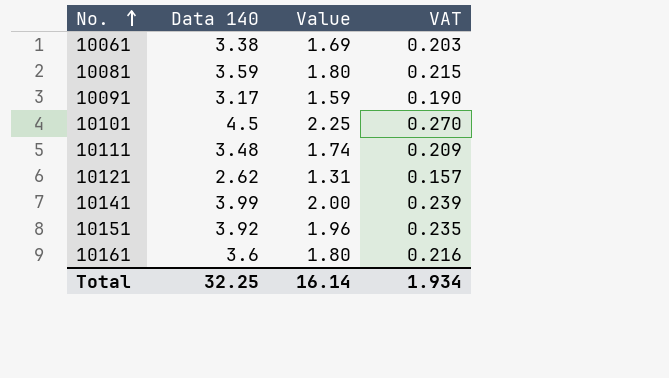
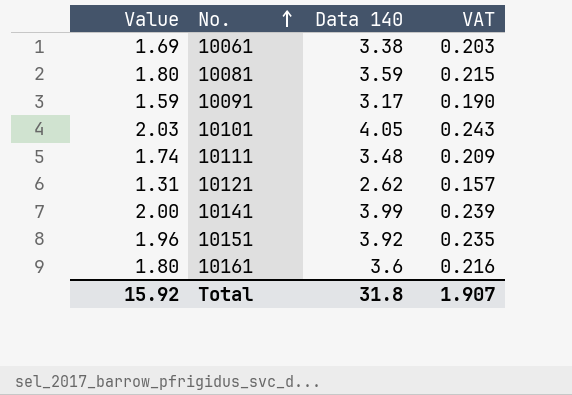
column Value | position: 3 -> 1
10101 | Value: 2.25 -> 2.03
10101 | Data 140: 4.5 -> 4.05
10101 | VAT: 0.270 -> 0.243
Total | Value: 16.14 -> 15.92
Total | Data 140: 32.25 -> 31.8
Total | VAT: 1.934 -> 1.907

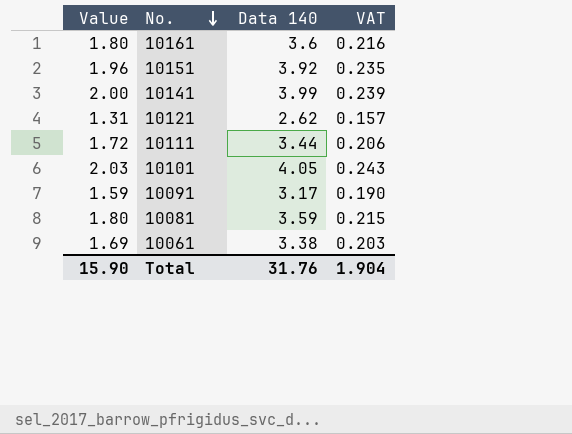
row order: No. ascending -> No. descending
10111 | Value: 1.74 -> 1.72
10111 | Data 140: 3.48 -> 3.44
10111 | VAT: 0.209 -> 0.206
Total | Value: 15.92 -> 15.90
Total | Data 140: 31.8 -> 31.76
Total | VAT: 1.907 -> 1.904

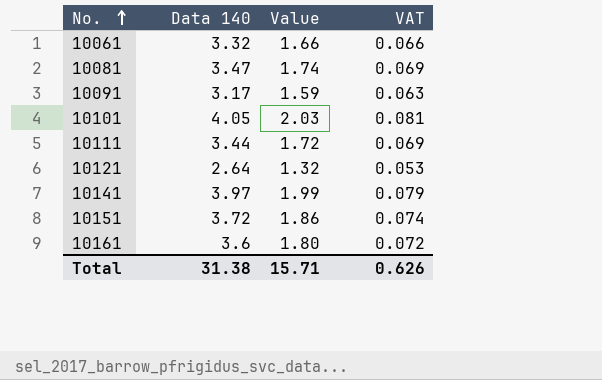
row order: No. descending -> No. ascending
column Value | position: 1 -> 3
column VAT | formula: [Data 140] * 0.06 -> [Data 140] * 0.02
10061 | Data 140: 3.38 -> 3.32
10061 | Value: 1.69 -> 1.66
10081 | Data 140: 3.59 -> 3.47
10081 | Value: 1.80 -> 1.74
10121 | Data 140: 2.62 -> 2.64
10121 | Value: 1.31 -> 1.32
10141 | Data 140: 3.99 -> 3.97
10141 | Value: 2.00 -> 1.99
10151 | Data 140: 3.92 -> 3.72
10151 | Value: 1.96 -> 1.86
Total | Data 140: 31.76 -> 31.38
Total | Value: 15.90 -> 15.71
Total | VAT: 1.904 -> 0.626

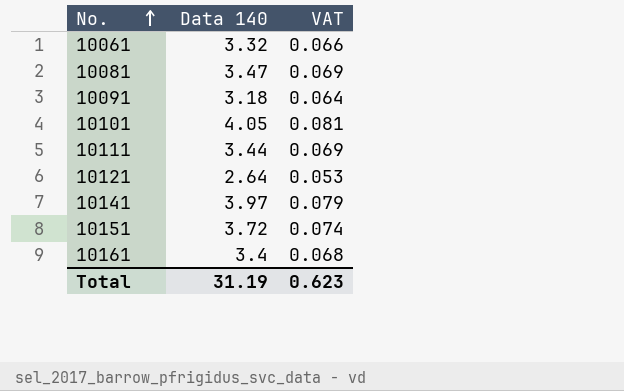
column Value | formula: [Data 140] * 0.5 -> none
10091 | Data 140: 3.17 -> 3.18
10091 | VAT: 0.063 -> 0.064
10161 | Data 140: 3.6 -> 3.4
10161 | VAT: 0.072 -> 0.068
Total | Data 140: 31.38 -> 31.19
Total | VAT: 0.626 -> 0.623

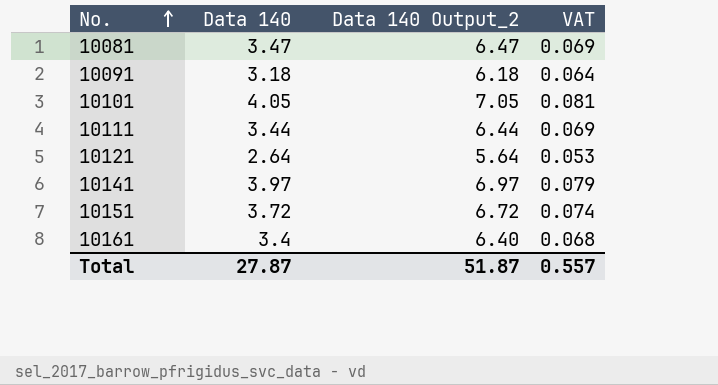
column Data 140 Output_2 | formula: none -> [Data 140] + 3
row 10061: 3.32 | 0.066 -> none
Total | Data 140: 31.19 -> 27.87
Total | VAT: 0.623 -> 0.557

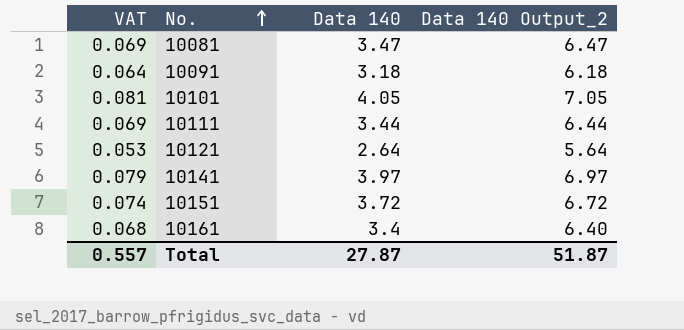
column VAT | position: 4 -> 1

